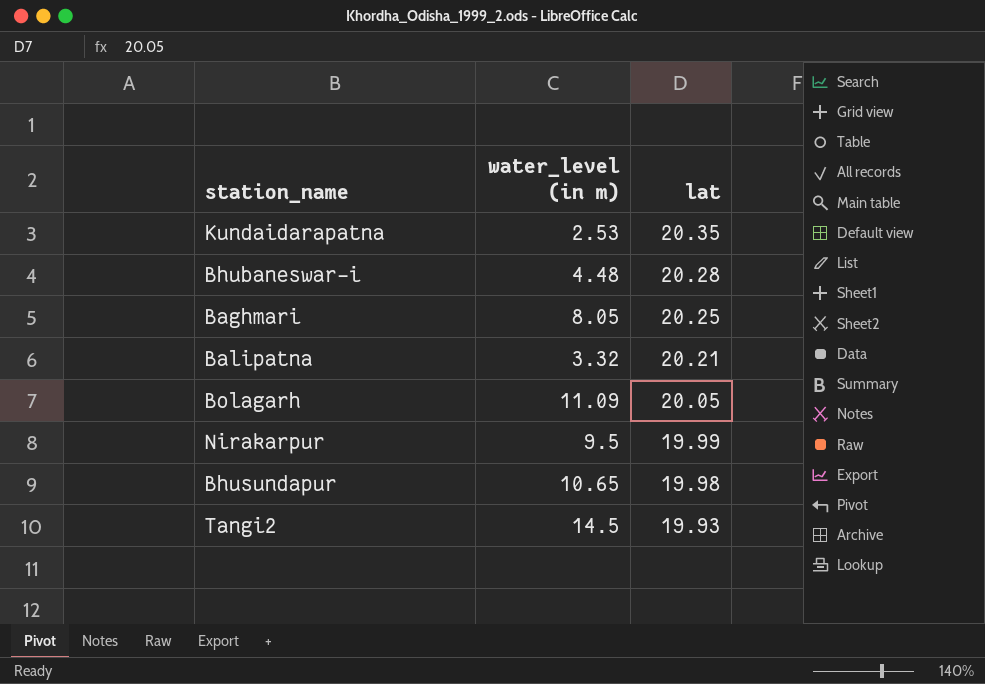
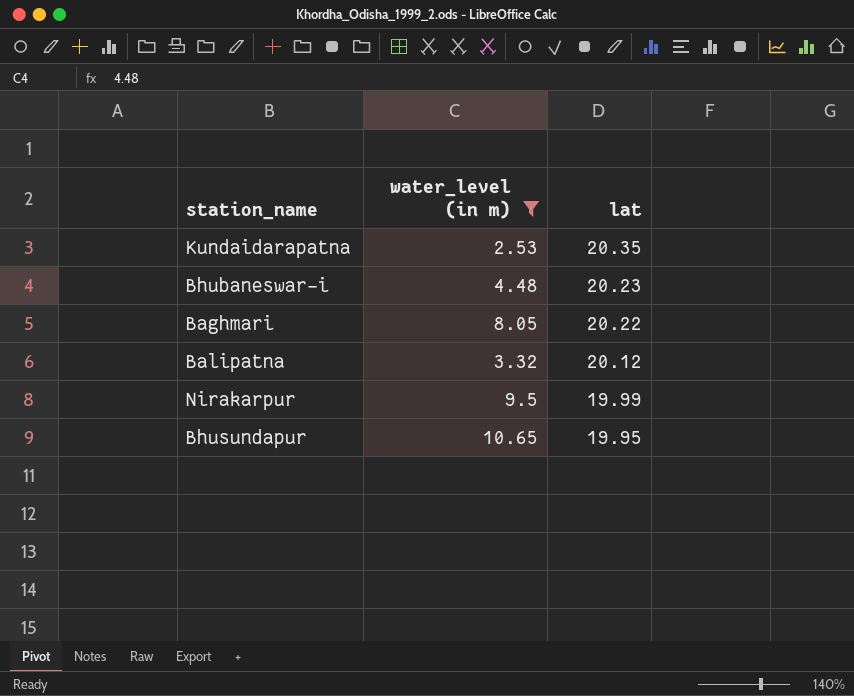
filter: none -> water_level (in m) <= 10.65
Bhubaneswar-i | lat: 20.28 -> 20.23
Baghmari | lat: 20.25 -> 20.22
Balipatna | lat: 20.21 -> 20.12
Bhusundapur | lat: 19.98 -> 19.95

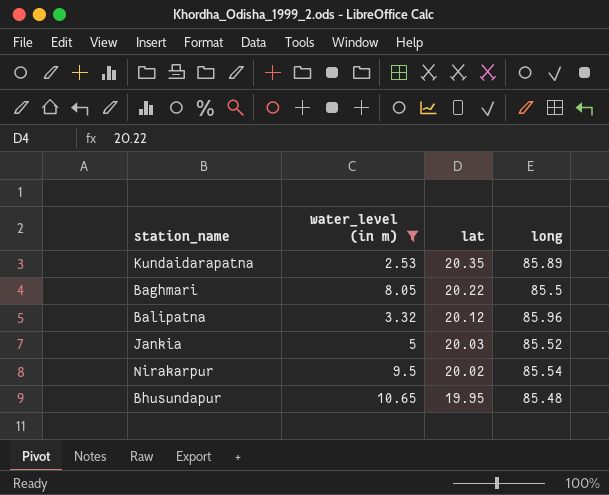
column long | position: none -> 4
row Bhubaneswar-i: 4.48 | 20.23 -> none
row Jankia: none -> 5 | 20.03 | 85.52
Nirakarpur | lat: 19.99 -> 20.02

